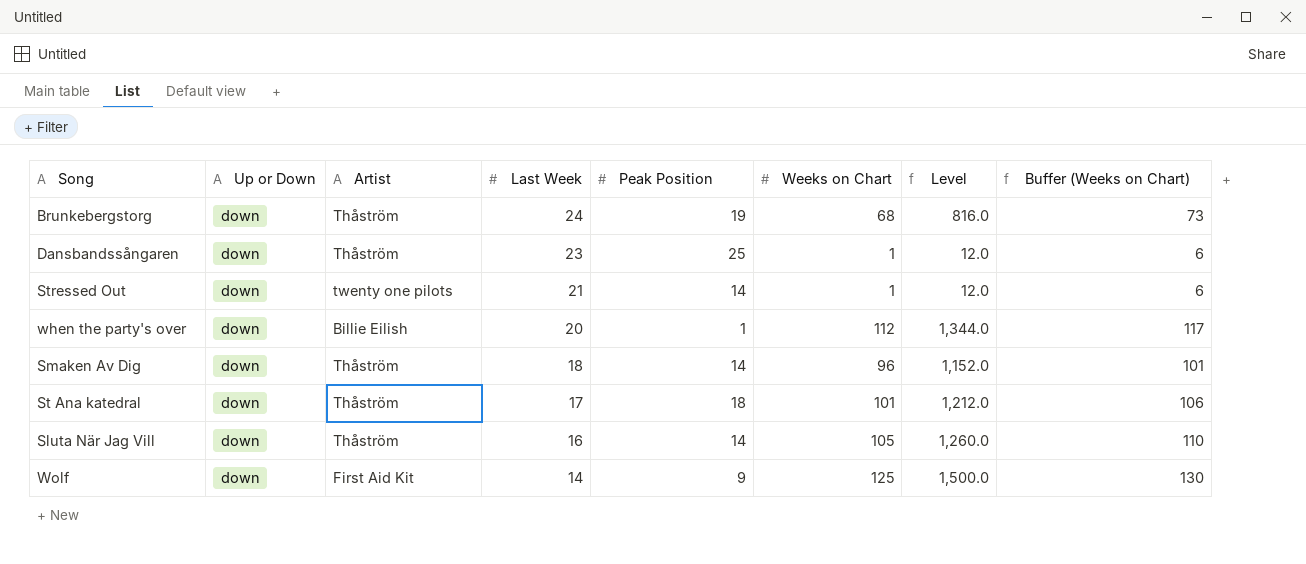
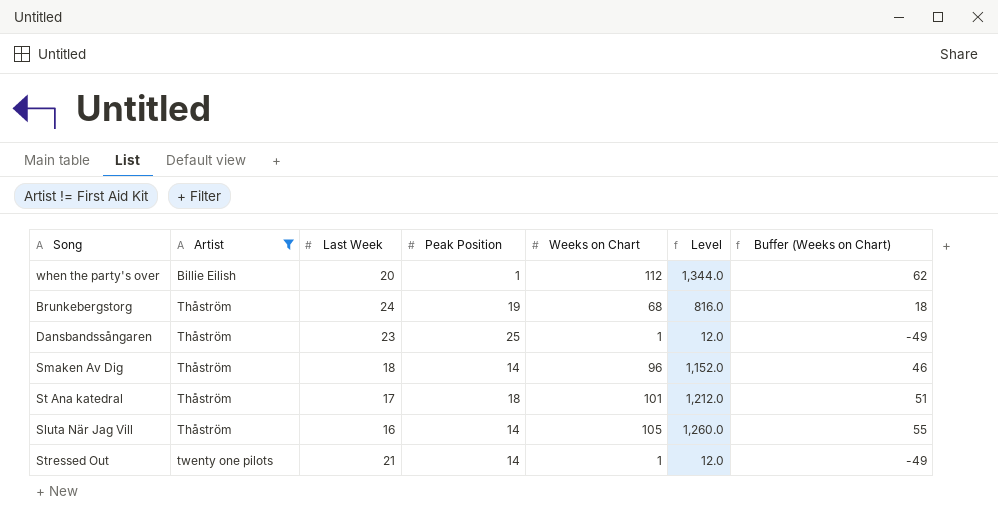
filter: none -> Artist != First Aid Kit
row order: Last Week descending -> Artist ascending
column Up or Down | position: 2 -> none
column Buffer (Weeks on Chart) | formula: [Weeks on Chart] + 5 -> [Weeks on Chart] - 50

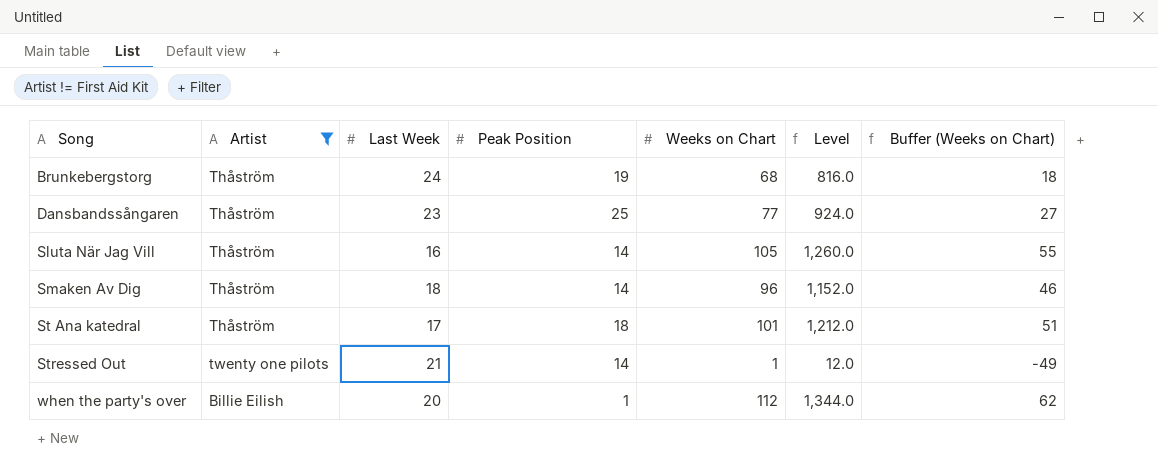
row order: Artist ascending -> Song ascending
Dansbandssångaren | Weeks on Chart: 1 -> 77
Dansbandssångaren | Level: 12.0 -> 924.0
Dansbandssångaren | Buffer (Weeks on Chart): -49 -> 27

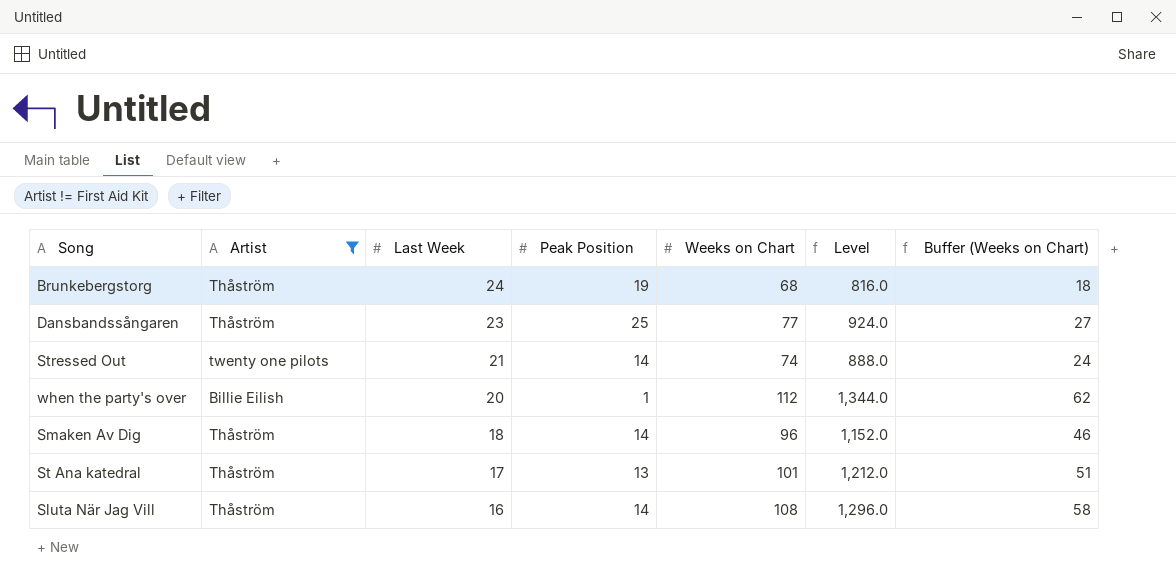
row order: Song ascending -> Last Week descending
Stressed Out | Weeks on Chart: 1 -> 74
Stressed Out | Level: 12.0 -> 888.0
Stressed Out | Buffer (Weeks on Chart): -49 -> 24
St Ana katedral | Peak Position: 18 -> 13
Sluta När Jag Vill | Weeks on Chart: 105 -> 108
Sluta När Jag Vill | Level: 1,260.0 -> 1,296.0
Sluta När Jag Vill | Buffer (Weeks on Chart): 55 -> 58

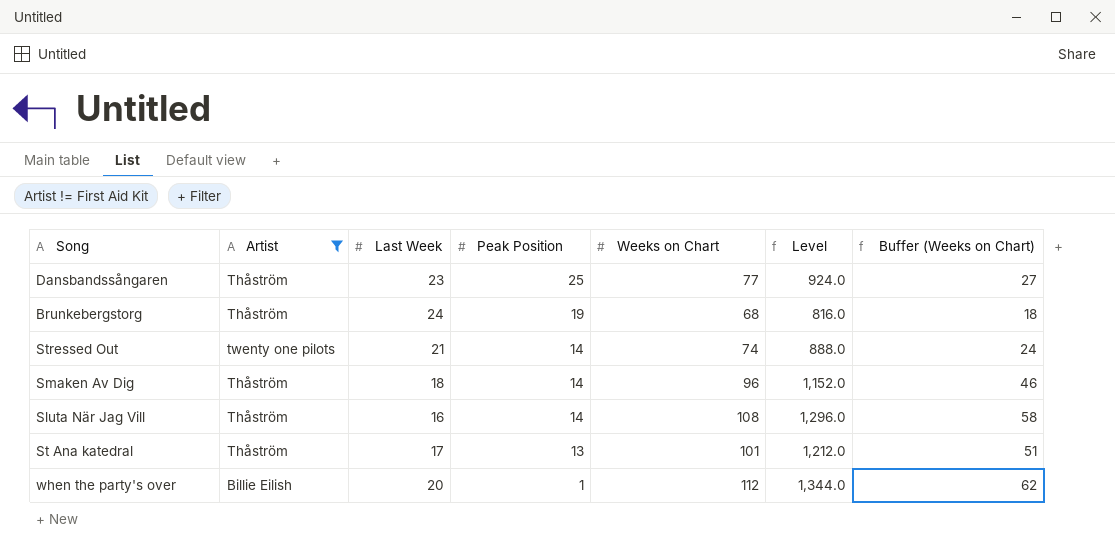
row order: Last Week descending -> Peak Position descending

